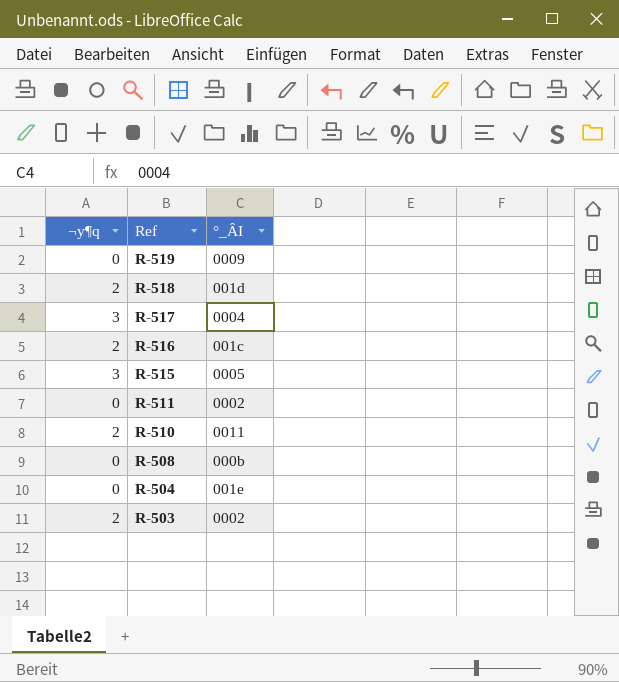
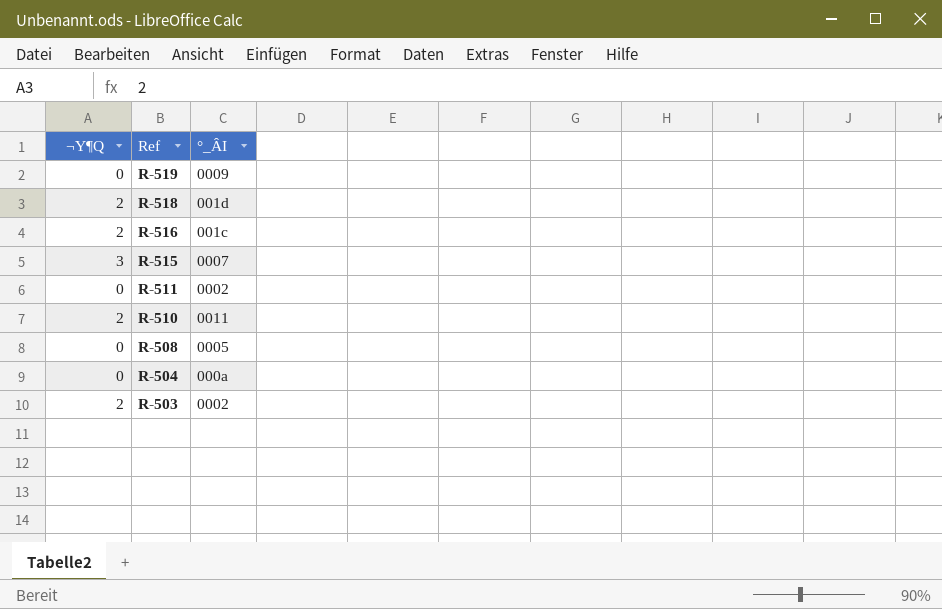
column name: ¬y¶q -> ¬Y¶Q
row R-517: 3 | 0004 -> none
R-515 | °_ÂI: 0005 -> 0007
R-508 | °_ÂI: 000b -> 0005
R-504 | °_ÂI: 001e -> 000a

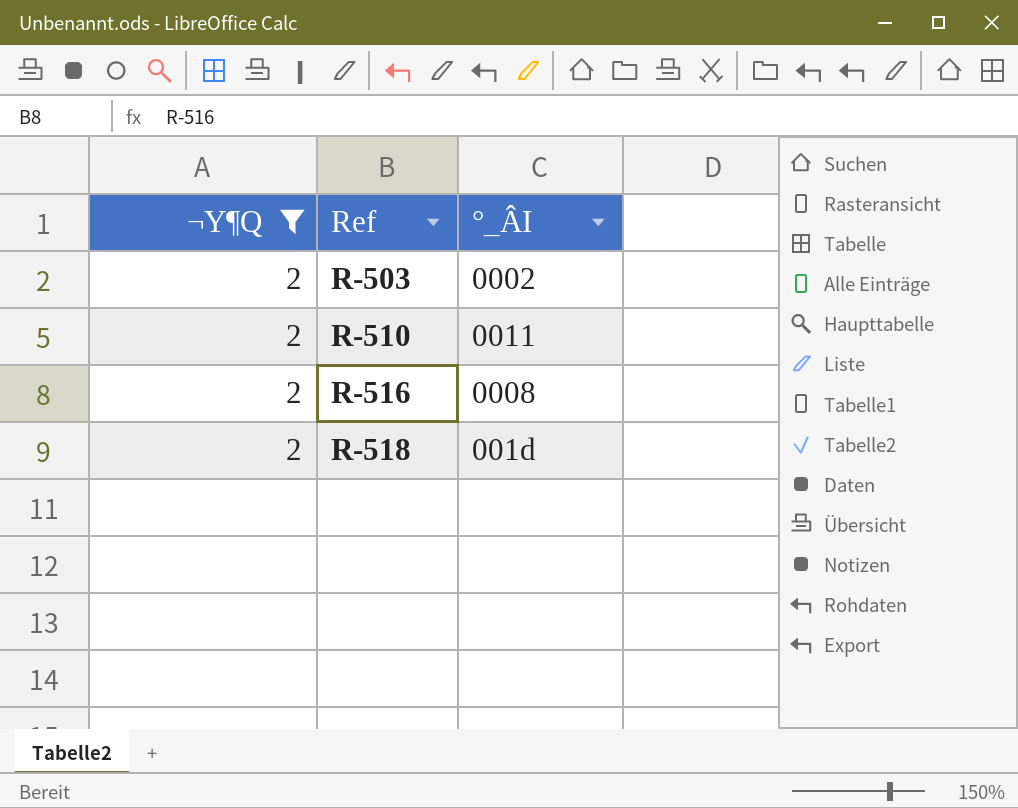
filter: none -> ¬Y¶Q = 2
row order: Ref descending -> Ref ascending
R-516 | °_ÂI: 001c -> 0008

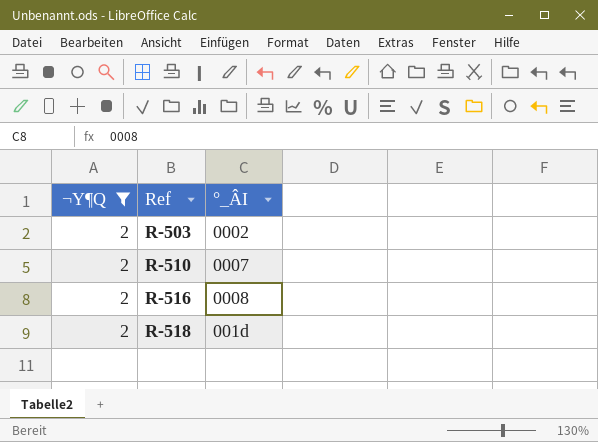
R-510 | °_ÂI: 0011 -> 0007

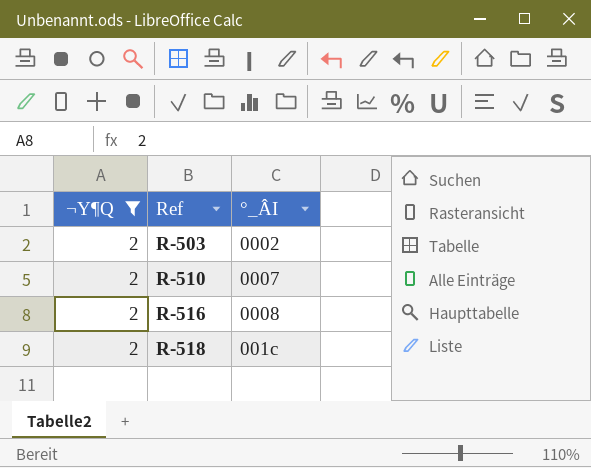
R-518 | °_ÂI: 001d -> 001c

